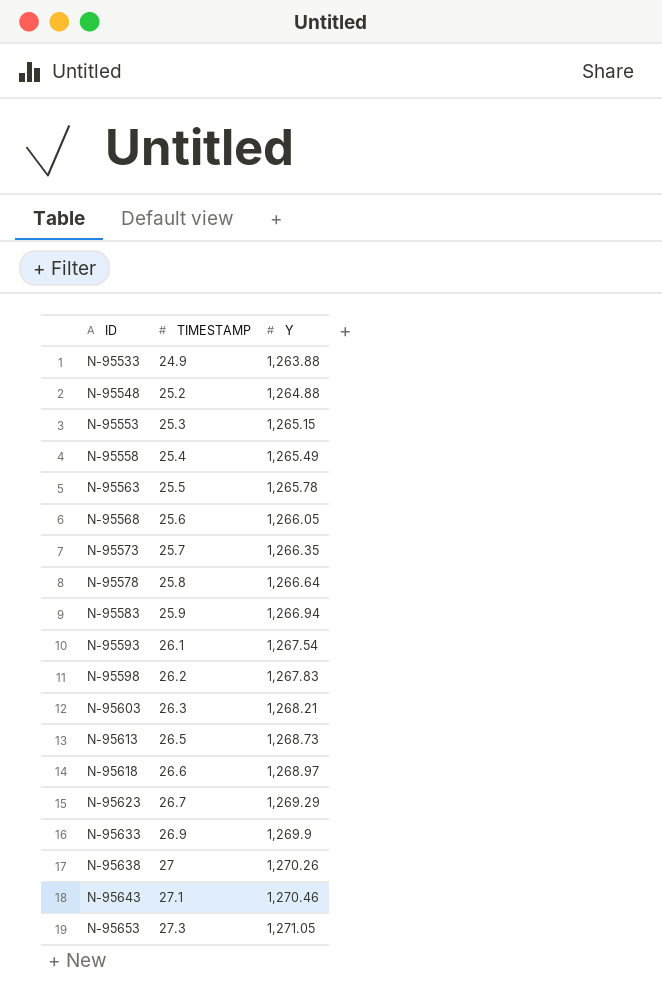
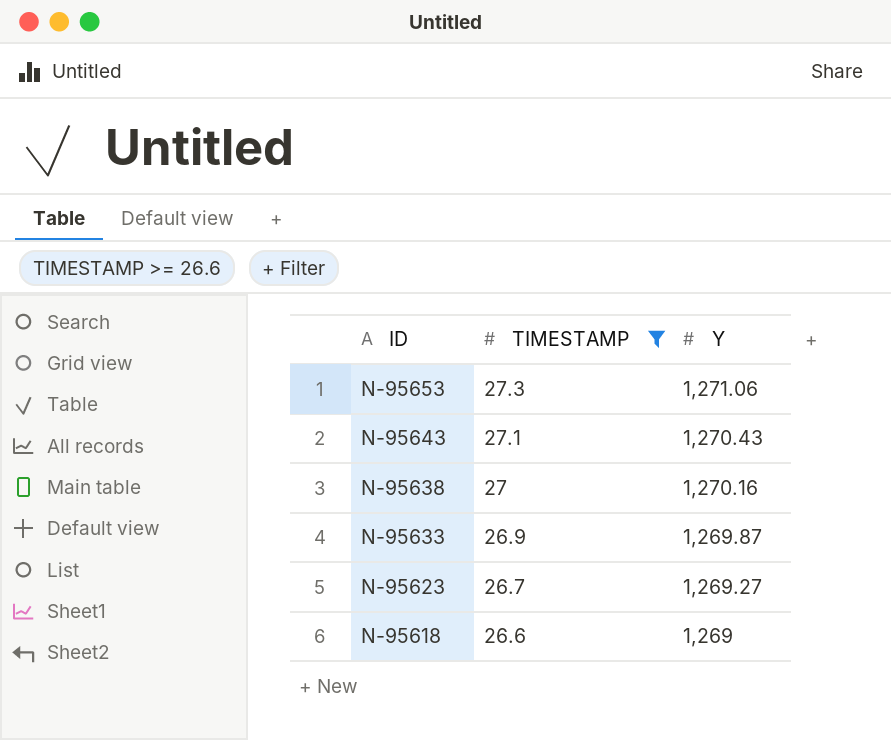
filter: none -> TIMESTAMP >= 26.6
row order: ID ascending -> ID descending
N-95653 | Y: 1,271.05 -> 1,271.06
N-95643 | Y: 1,270.46 -> 1,270.43
N-95638 | Y: 1,270.26 -> 1,270.16
N-95633 | Y: 1,269.9 -> 1,269.87
N-95623 | Y: 1,269.29 -> 1,269.27
N-95618 | Y: 1,268.97 -> 1,269

